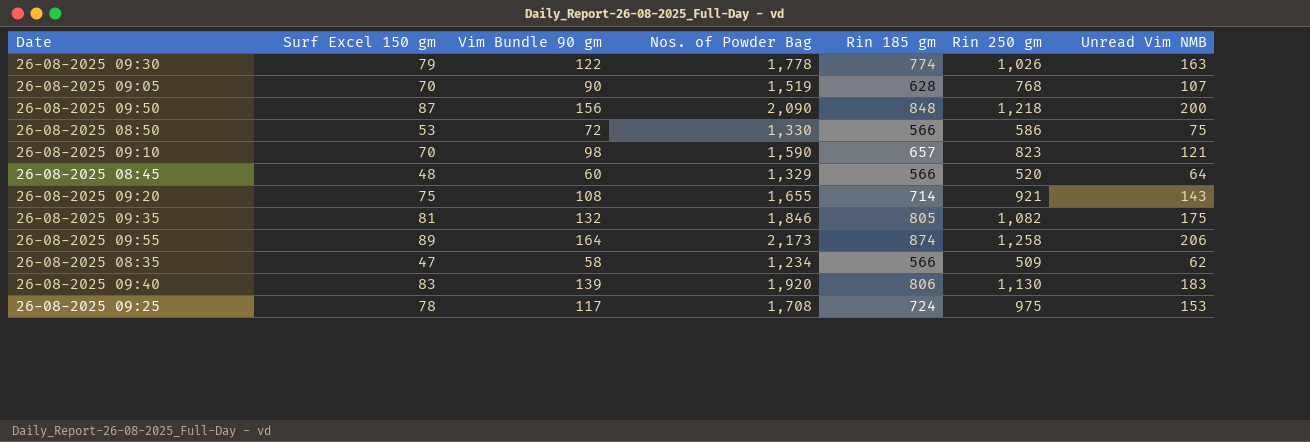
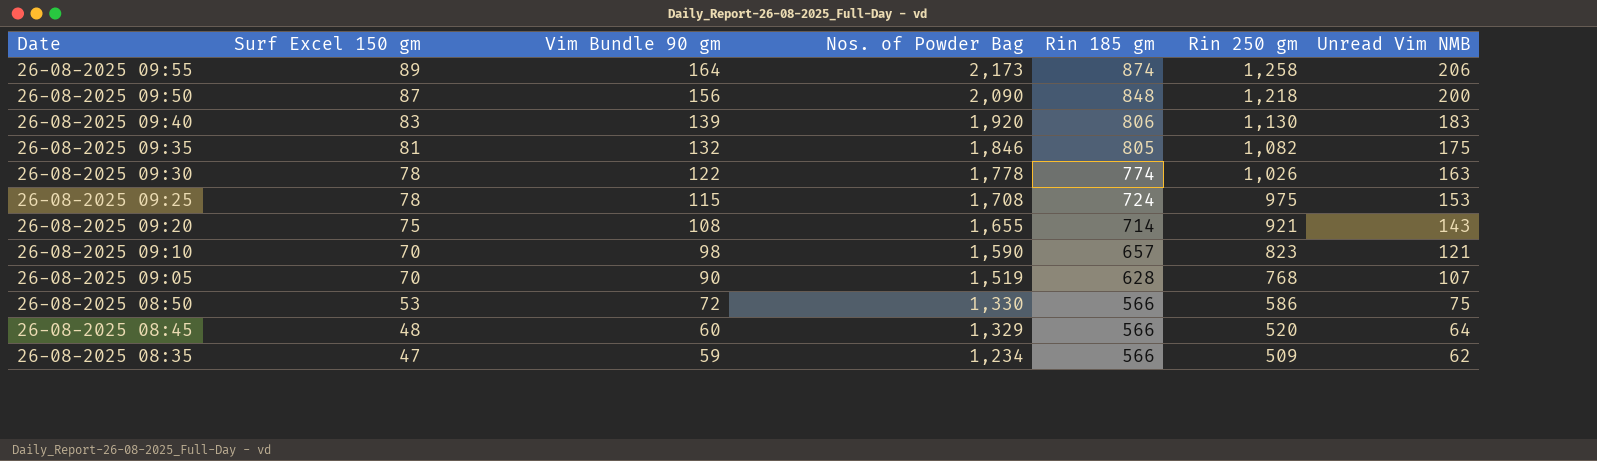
row order: none -> Date descending
26-08-2025 09:30 | Surf Excel 150 gm: 79 -> 78
26-08-2025 09:25 | Vim Bundle 90 gm: 117 -> 115
26-08-2025 08:35 | Vim Bundle 90 gm: 58 -> 59

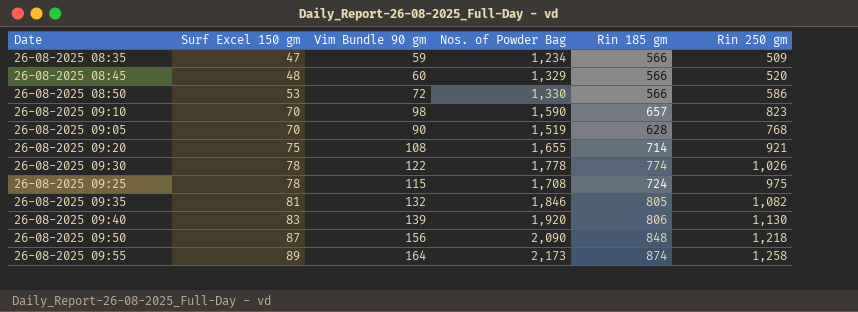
row order: Date descending -> Surf Excel 150 gm ascending
column Unread Vim NMB | position: 7 -> none

